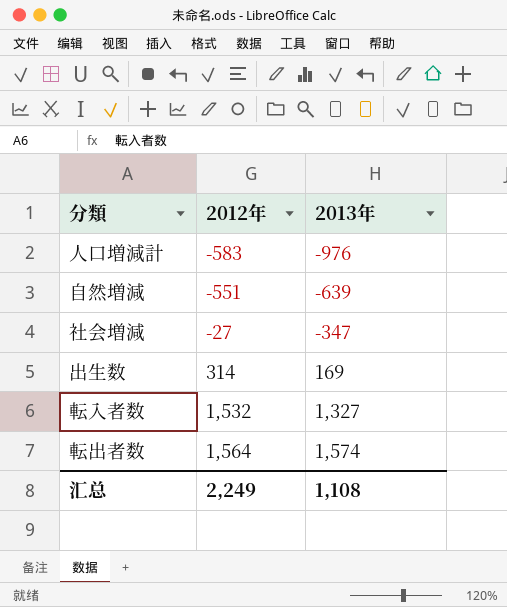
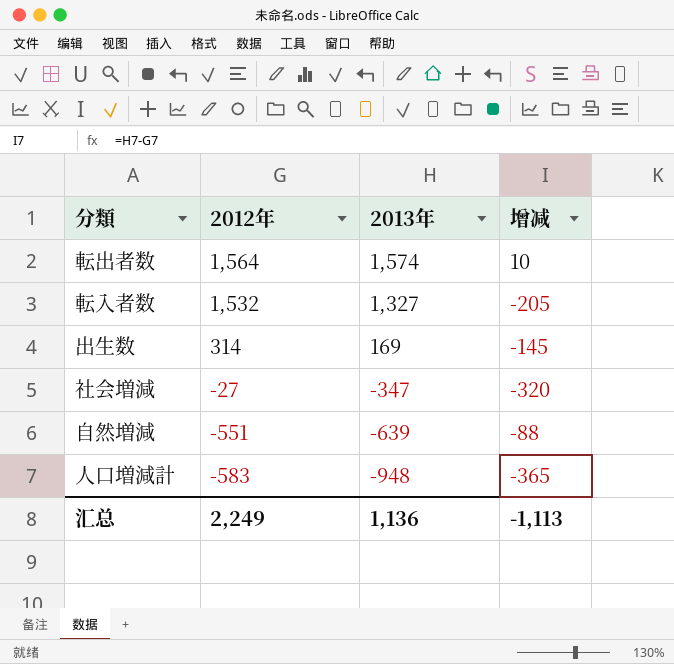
row order: 2012年 ascending -> 2012年 descending
column 增减 | formula: none -> [2013年] - [2012年]
人口増減計 | 2013年: -976 -> -948
汇总 | 2013年: 1,108 -> 1,136

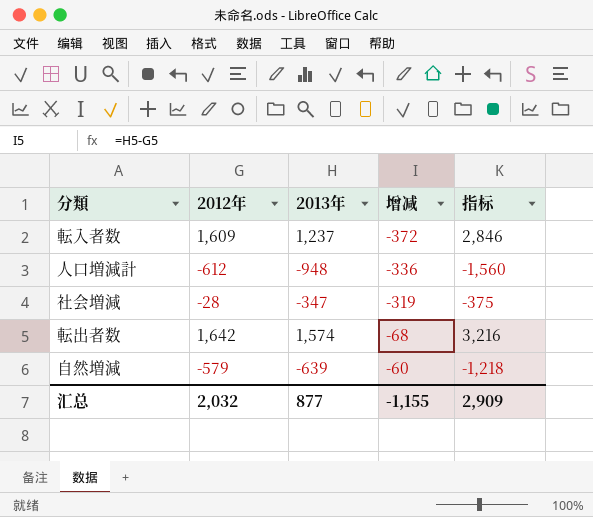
row order: 2012年 descending -> 增减 ascending
column 指标 | formula: none -> [2012年] + [2013年]
row 出生数: 314 | 169 | -145 -> none
転入者数 | 2012年: 1,532 -> 1,609
転入者数 | 2013年: 1,327 -> 1,237
転入者数 | 增减: -205 -> -372
人口増減計 | 2012年: -583 -> -612
人口増減計 | 增减: -365 -> -336
社会増減 | 2012年: -27 -> -28
社会増減 | 增减: -320 -> -319
転出者数 | 2012年: 1,564 -> 1,642
転出者数 | 增减: 10 -> -68
自然増減 | 2012年: -551 -> -579
自然増減 | 增减: -88 -> -60
汇总 | 2012年: 2,249 -> 2,032
汇总 | 2013年: 1,136 -> 877
汇总 | 增减: -1,113 -> -1,155

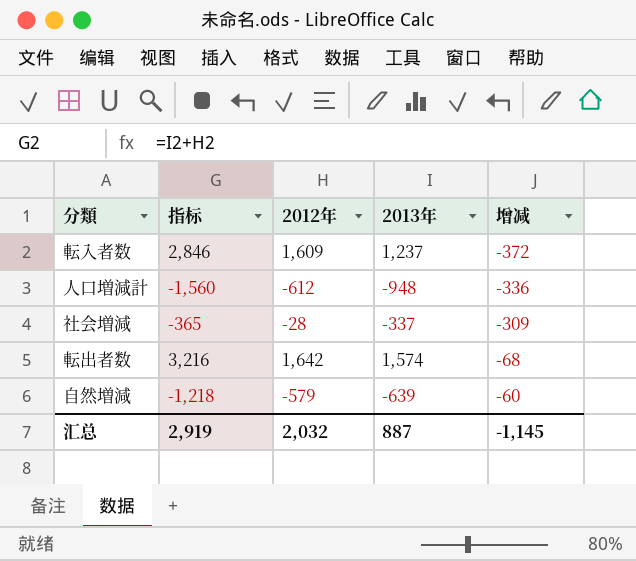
column 指标 | position: 5 -> 2
社会増減 | 指标: -375 -> -365
社会増減 | 2013年: -347 -> -337
社会増減 | 增减: -319 -> -309
汇总 | 指标: 2,909 -> 2,919
汇总 | 2013年: 877 -> 887
汇总 | 增减: -1,155 -> -1,145

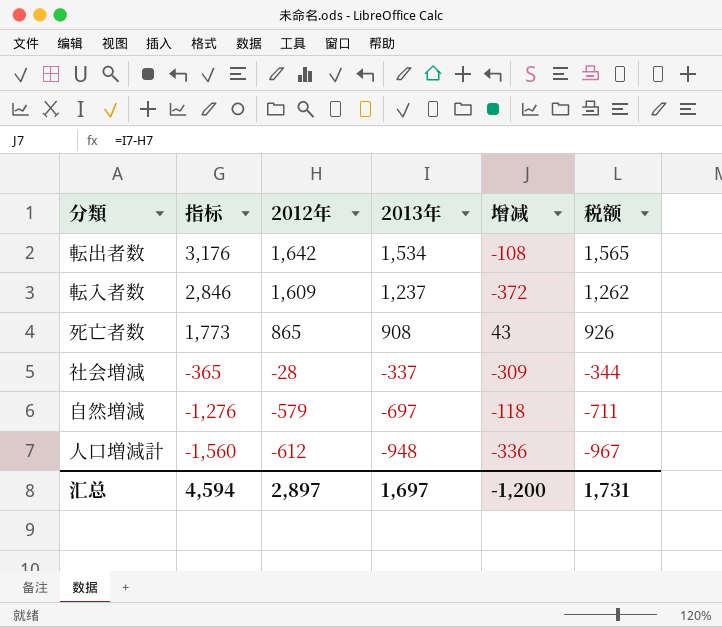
row order: 增减 ascending -> 指标 descending
column 税额 | formula: none -> [2013年] * 1.02
転出者数 | 指标: 3,216 -> 3,176
転出者数 | 2013年: 1,574 -> 1,534
転出者数 | 增减: -68 -> -108
row 死亡者数: none -> 1,773 | 865 | 908 | 43 | 926
自然増減 | 指标: -1,218 -> -1,276
自然増減 | 2013年: -639 -> -697
自然増減 | 增减: -60 -> -118
汇总 | 指标: 2,919 -> 4,594
汇总 | 2012年: 2,032 -> 2,897
汇总 | 2013年: 887 -> 1,697
汇总 | 增减: -1,145 -> -1,200

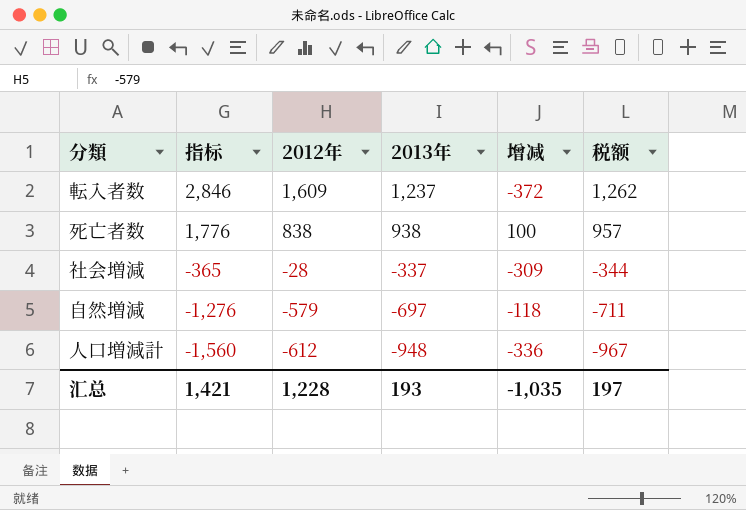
row 転出者数: 3,176 | 1,642 | 1,534 | -108 | 1,565 -> none
死亡者数 | 指标: 1,773 -> 1,776
死亡者数 | 2012年: 865 -> 838
死亡者数 | 2013年: 908 -> 938
死亡者数 | 增减: 43 -> 100
死亡者数 | 税额: 926 -> 957
汇总 | 指标: 4,594 -> 1,421
汇总 | 2012年: 2,897 -> 1,228
汇总 | 2013年: 1,697 -> 193
汇总 | 增减: -1,200 -> -1,035
汇总 | 税额: 1,731 -> 197

